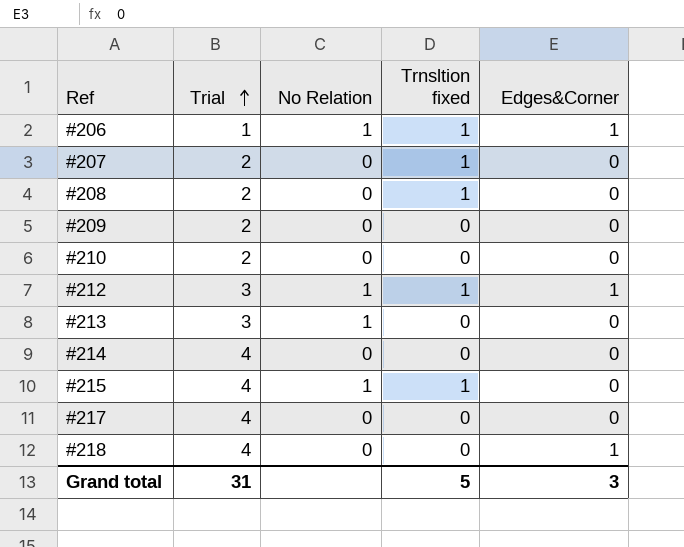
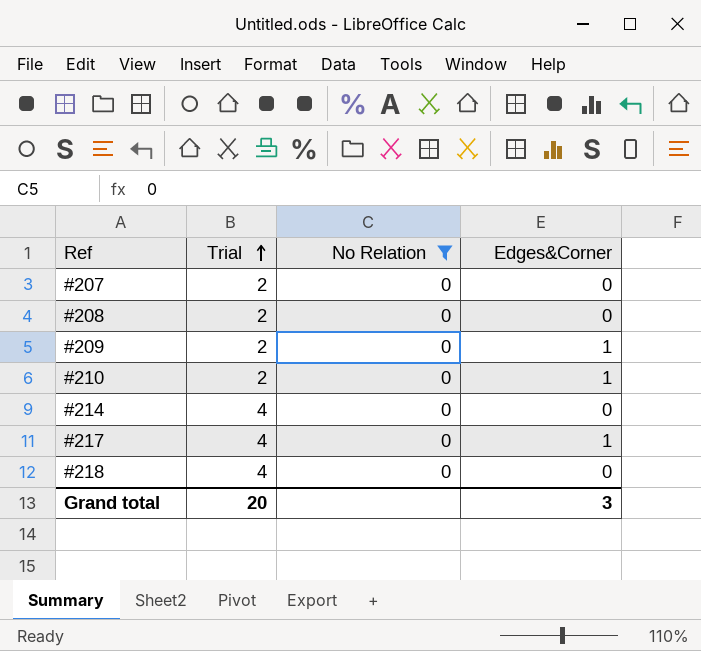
filter: none -> No Relation = 0
column Trnsltion fixed | position: 4 -> none
#209 | Edges&Corner: 0 -> 1
#210 | Edges&Corner: 0 -> 1
#217 | Edges&Corner: 0 -> 1
#218 | Edges&Corner: 1 -> 0
Grand total | Trial: 31 -> 20

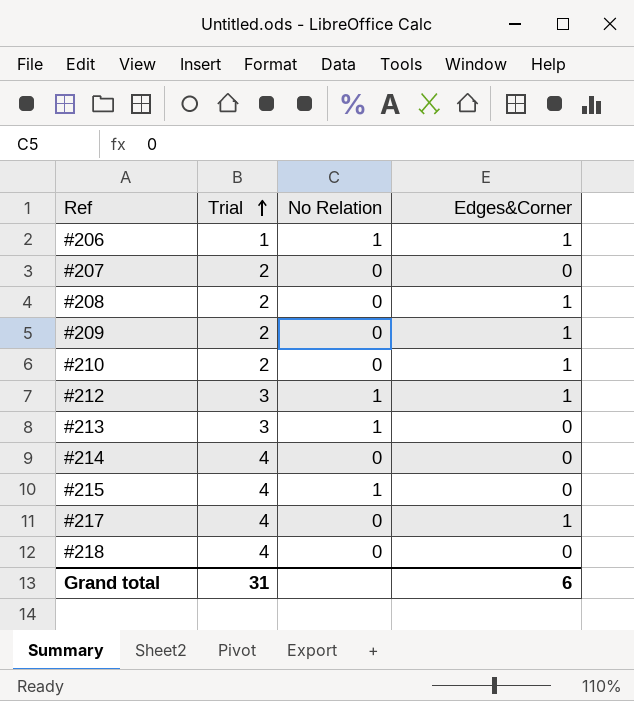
filter: No Relation = 0 -> none
#208 | Edges&Corner: 0 -> 1
Grand total | Trial: 20 -> 31
Grand total | Edges&Corner: 3 -> 6

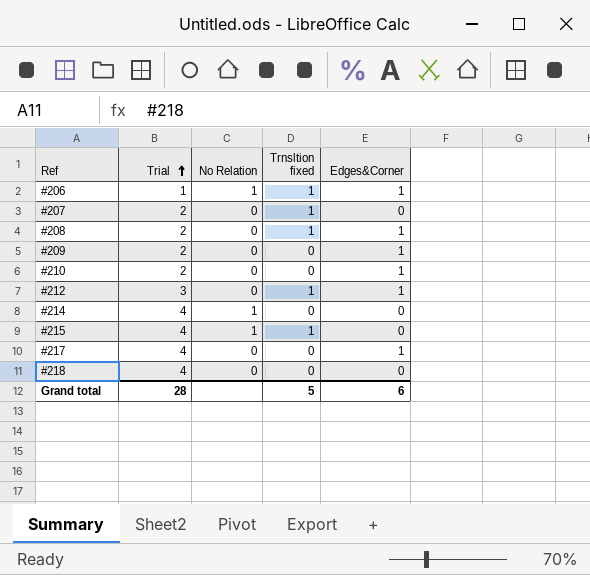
column Trnsltion fixed | position: none -> 4
row #213: 3 | 1 | 0 -> none
#212 | No Relation: 1 -> 0
#214 | No Relation: 0 -> 1
Grand total | Trial: 31 -> 28

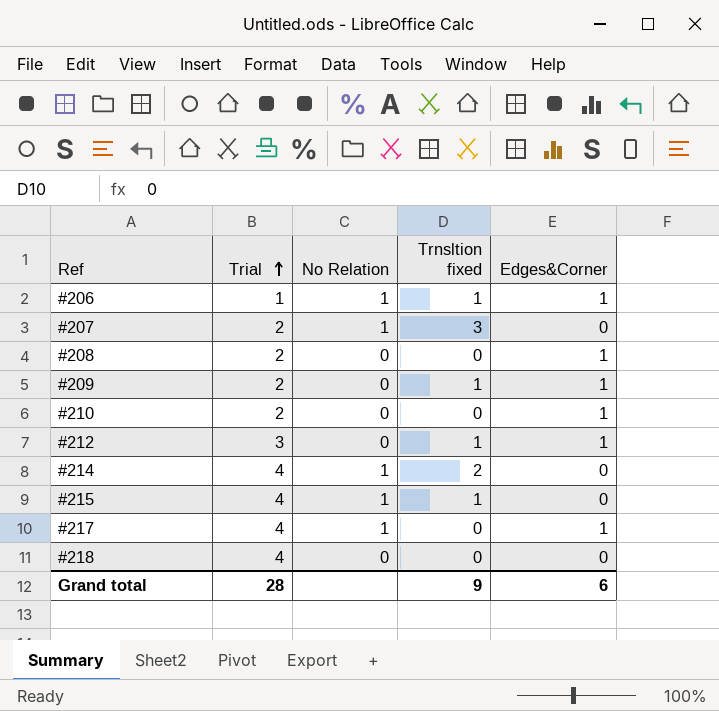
#207 | No Relation: 0 -> 1
#207 | Trnsltion fixed: 1 -> 3
#208 | Trnsltion fixed: 1 -> 0
#209 | Trnsltion fixed: 0 -> 1
#214 | Trnsltion fixed: 0 -> 2
#217 | No Relation: 0 -> 1
Grand total | Trnsltion fixed: 5 -> 9

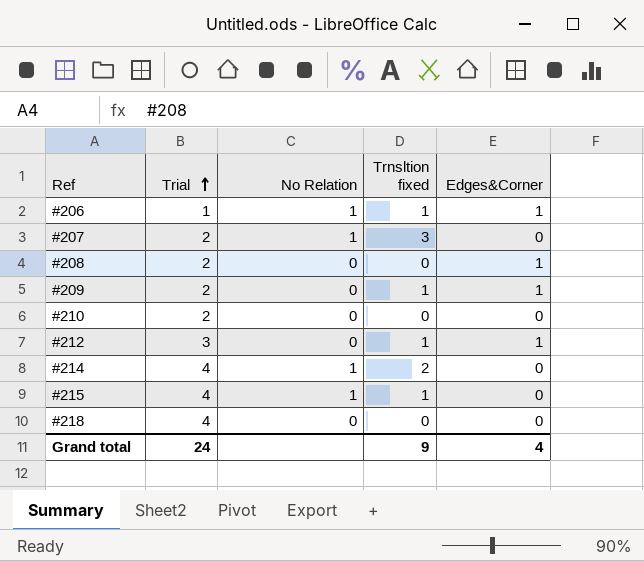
row #217: 4 | 1 | 0 | 1 -> none
#210 | Edges&Corner: 1 -> 0
Grand total | Trial: 28 -> 24
Grand total | Edges&Corner: 6 -> 4

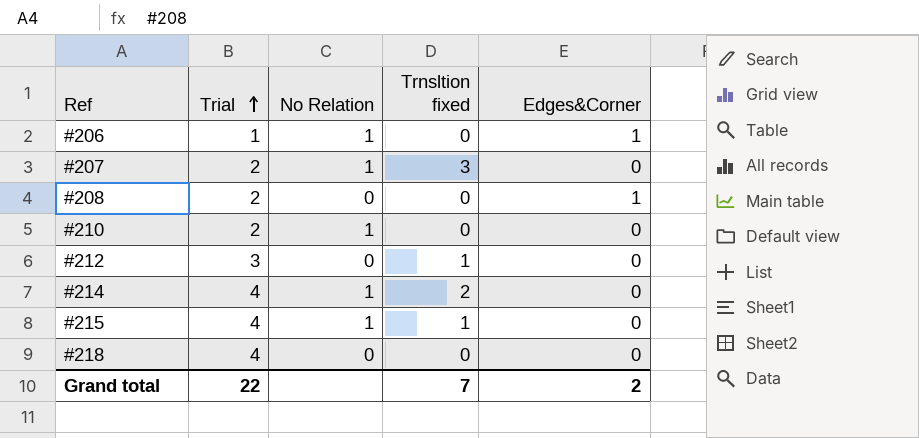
row #209: 2 | 0 | 1 | 1 -> none
#206 | Trnsltion fixed: 1 -> 0
#210 | No Relation: 0 -> 1
#212 | Edges&Corner: 1 -> 0
Grand total | Trial: 24 -> 22
Grand total | Trnsltion fixed: 9 -> 7
Grand total | Edges&Corner: 4 -> 2

